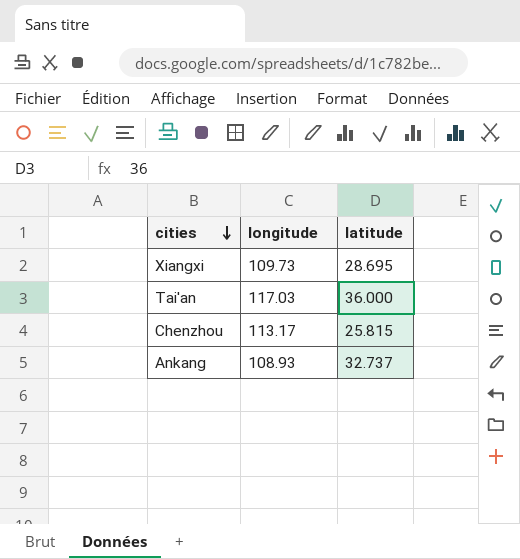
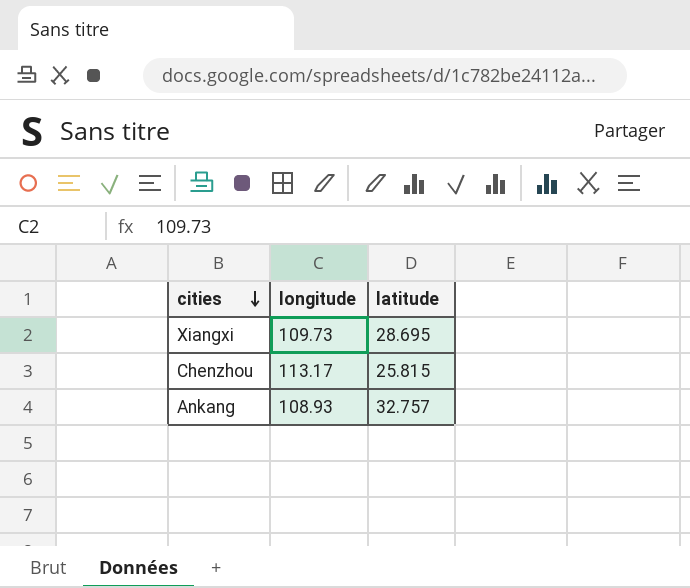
row Tai'an: 117.03 | 36.000 -> none
Ankang | latitude: 32.737 -> 32.757

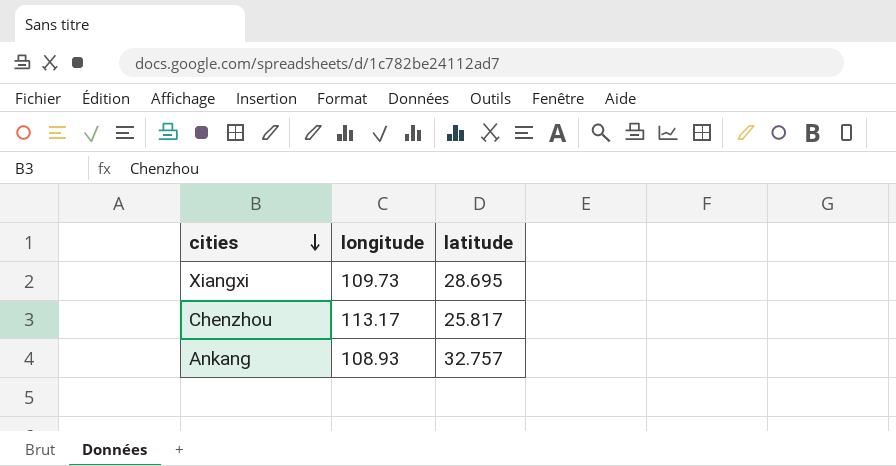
Chenzhou | latitude: 25.815 -> 25.817

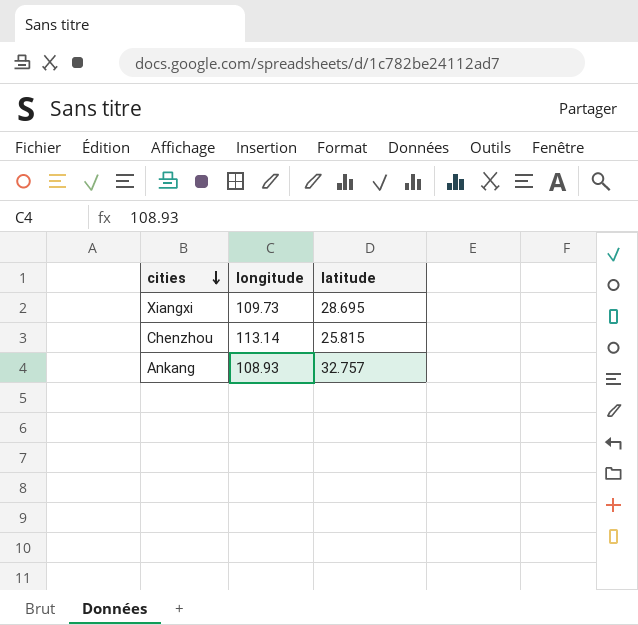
Chenzhou | longitude: 113.17 -> 113.14
Chenzhou | latitude: 25.817 -> 25.815

